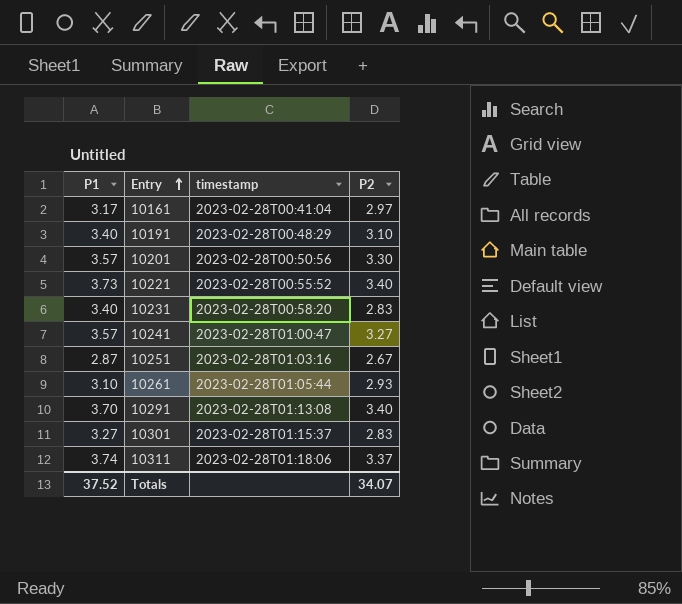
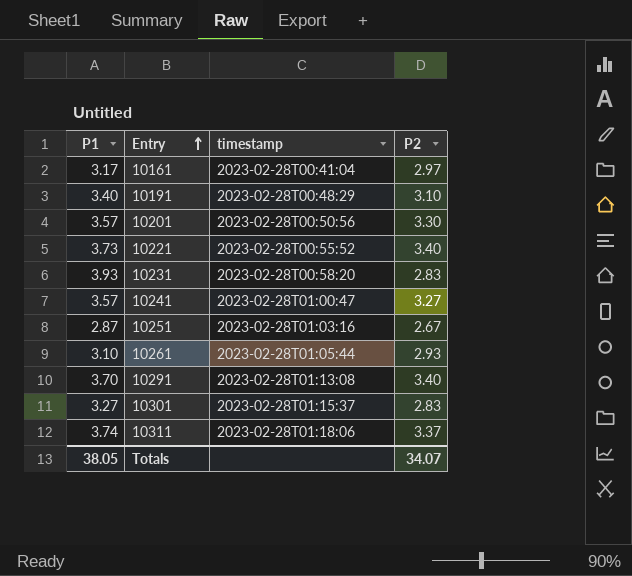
10231 | P1: 3.40 -> 3.93
Totals | P1: 37.52 -> 38.05

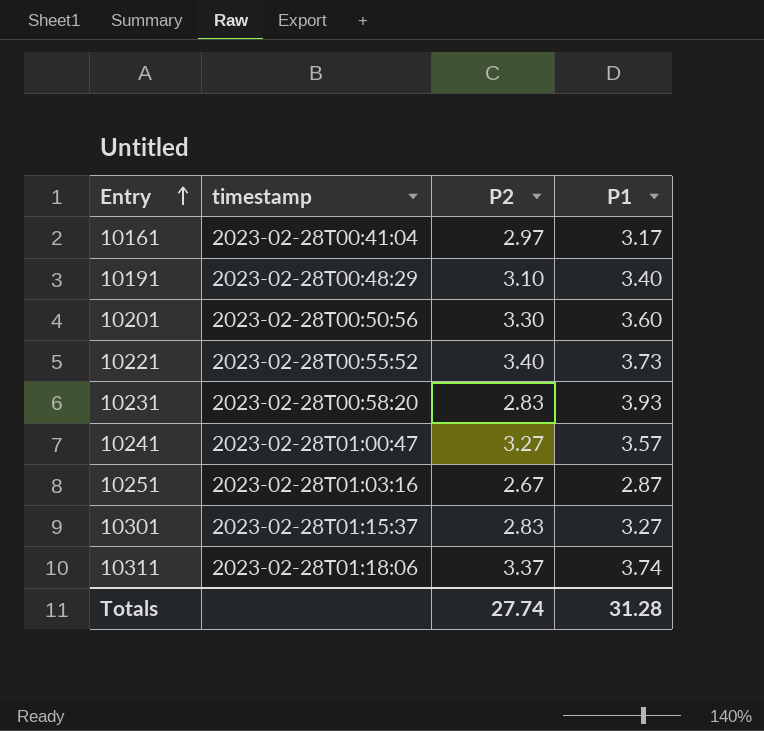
column P1 | position: 1 -> 4
row 10261: 3.10 | 2023-02-28T01:05:44 | 2.93 -> none
row 10291: 3.70 | 2023-02-28T01:13:08 | 3.40 -> none
10201 | P1: 3.57 -> 3.60
Totals | P2: 34.07 -> 27.74
Totals | P1: 38.05 -> 31.28

